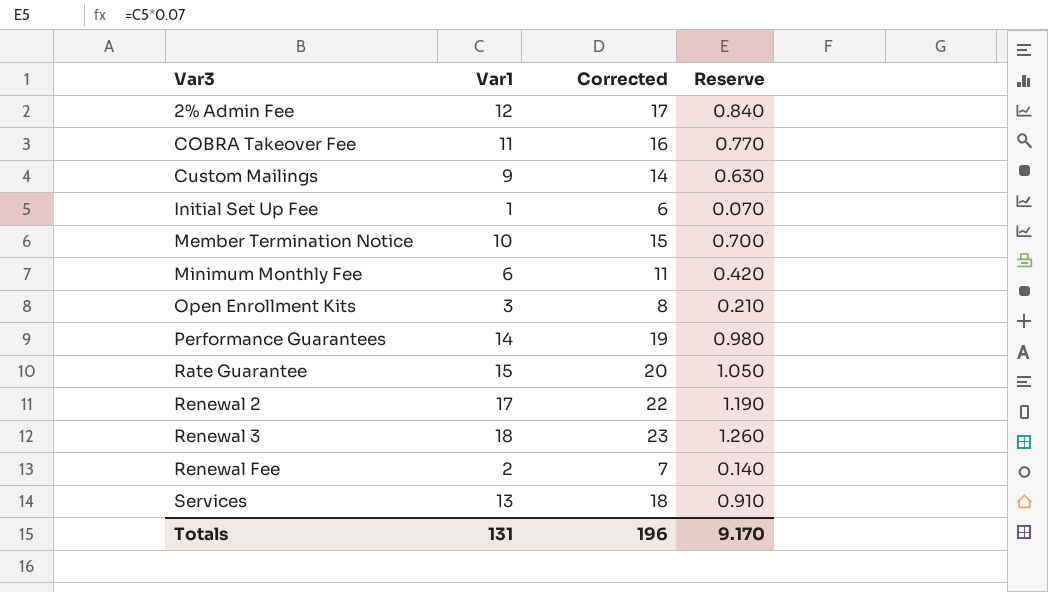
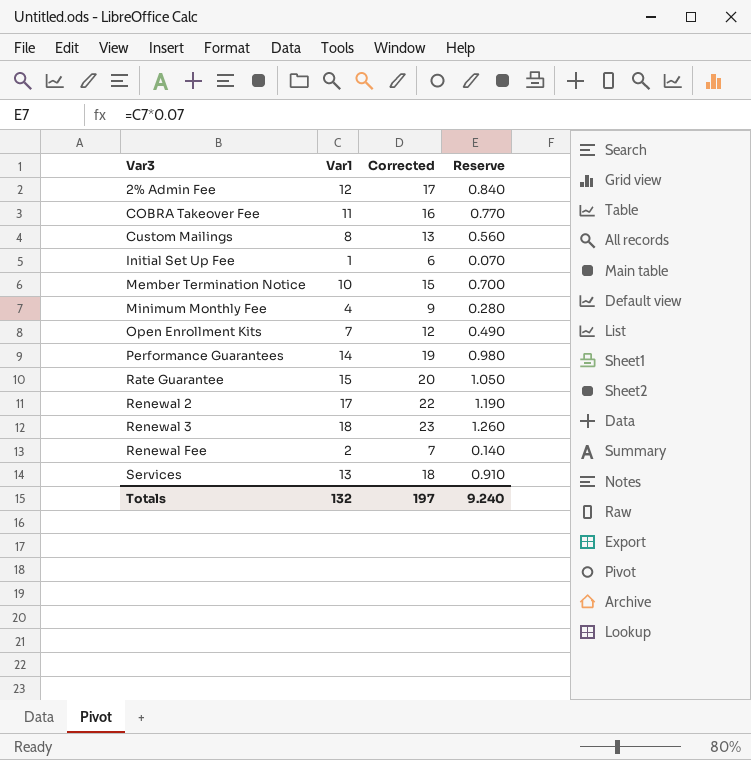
Custom Mailings | Var1: 9 -> 8
Custom Mailings | Corrected: 14 -> 13
Custom Mailings | Reserve: 0.630 -> 0.560
Minimum Monthly Fee | Var1: 6 -> 4
Minimum Monthly Fee | Corrected: 11 -> 9
Minimum Monthly Fee | Reserve: 0.420 -> 0.280
Open Enrollment Kits | Var1: 3 -> 7
Open Enrollment Kits | Corrected: 8 -> 12
Open Enrollment Kits | Reserve: 0.210 -> 0.490
Totals | Var1: 131 -> 132
Totals | Corrected: 196 -> 197
Totals | Reserve: 9.170 -> 9.240

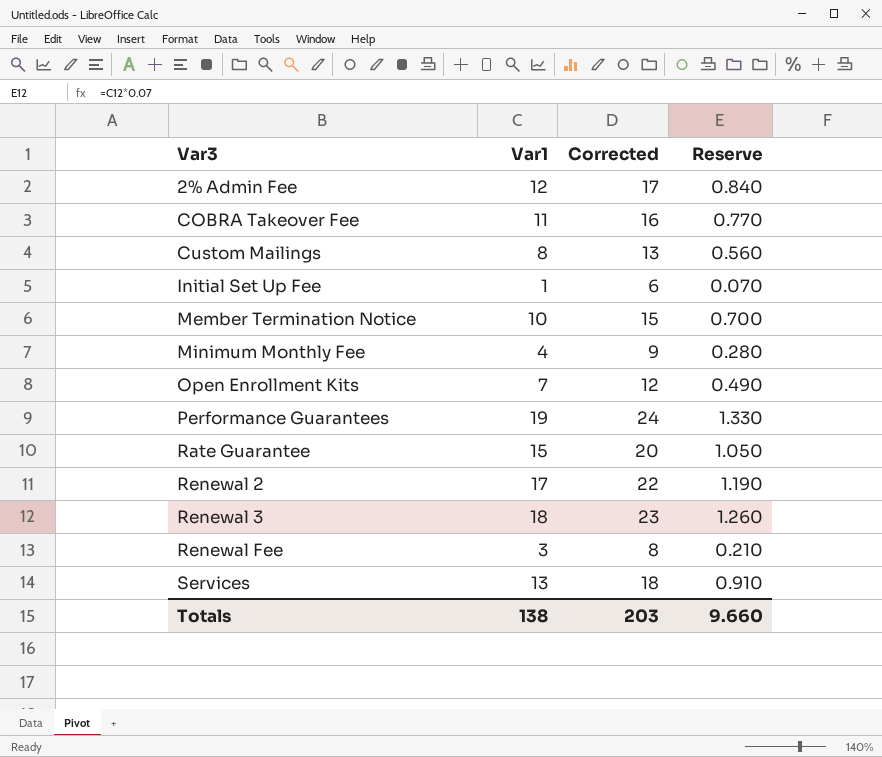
Performance Guarantees | Var1: 14 -> 19
Performance Guarantees | Corrected: 19 -> 24
Performance Guarantees | Reserve: 0.980 -> 1.330
Renewal Fee | Var1: 2 -> 3
Renewal Fee | Corrected: 7 -> 8
Renewal Fee | Reserve: 0.140 -> 0.210
Totals | Var1: 132 -> 138
Totals | Corrected: 197 -> 203
Totals | Reserve: 9.240 -> 9.660

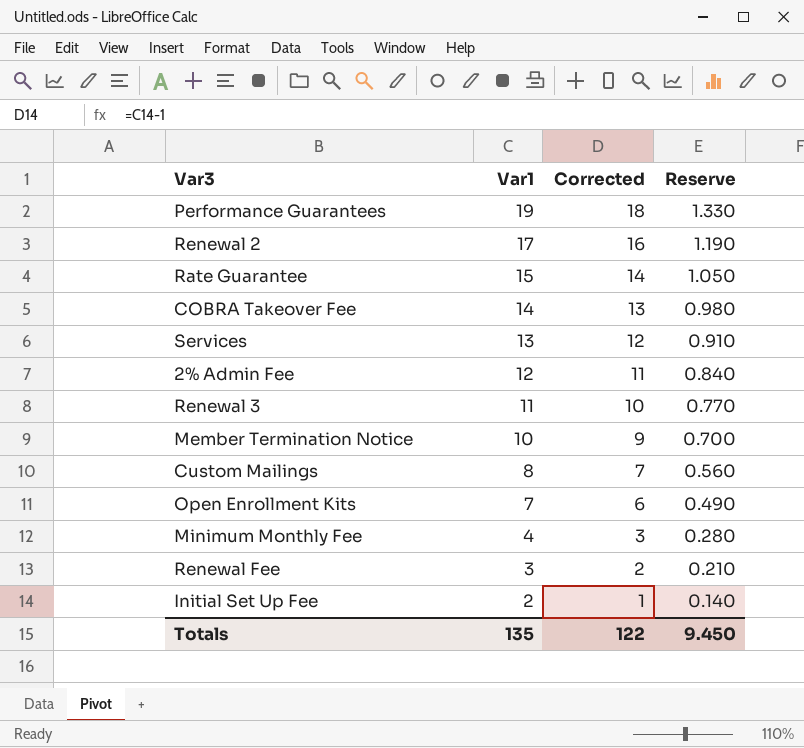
row order: Var3 ascending -> Var1 descending
column Corrected | formula: [Var1] + 5 -> [Var1] - 1
COBRA Takeover Fee | Var1: 11 -> 14
COBRA Takeover Fee | Reserve: 0.770 -> 0.980
Renewal 3 | Var1: 18 -> 11
Renewal 3 | Reserve: 1.260 -> 0.770
Initial Set Up Fee | Var1: 1 -> 2
Initial Set Up Fee | Reserve: 0.070 -> 0.140
Totals | Var1: 138 -> 135
Totals | Corrected: 203 -> 122
Totals | Reserve: 9.660 -> 9.450

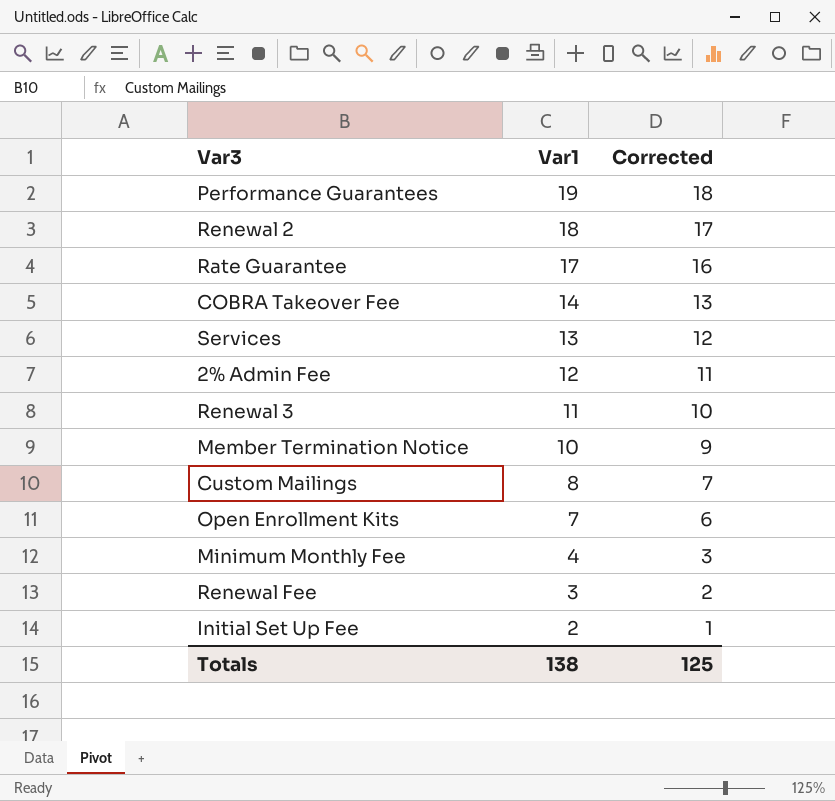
column Reserve | formula: [Var1] * 0.07 -> none
Renewal 2 | Var1: 17 -> 18
Renewal 2 | Corrected: 16 -> 17
Rate Guarantee | Var1: 15 -> 17
Rate Guarantee | Corrected: 14 -> 16
Totals | Var1: 135 -> 138
Totals | Corrected: 122 -> 125

